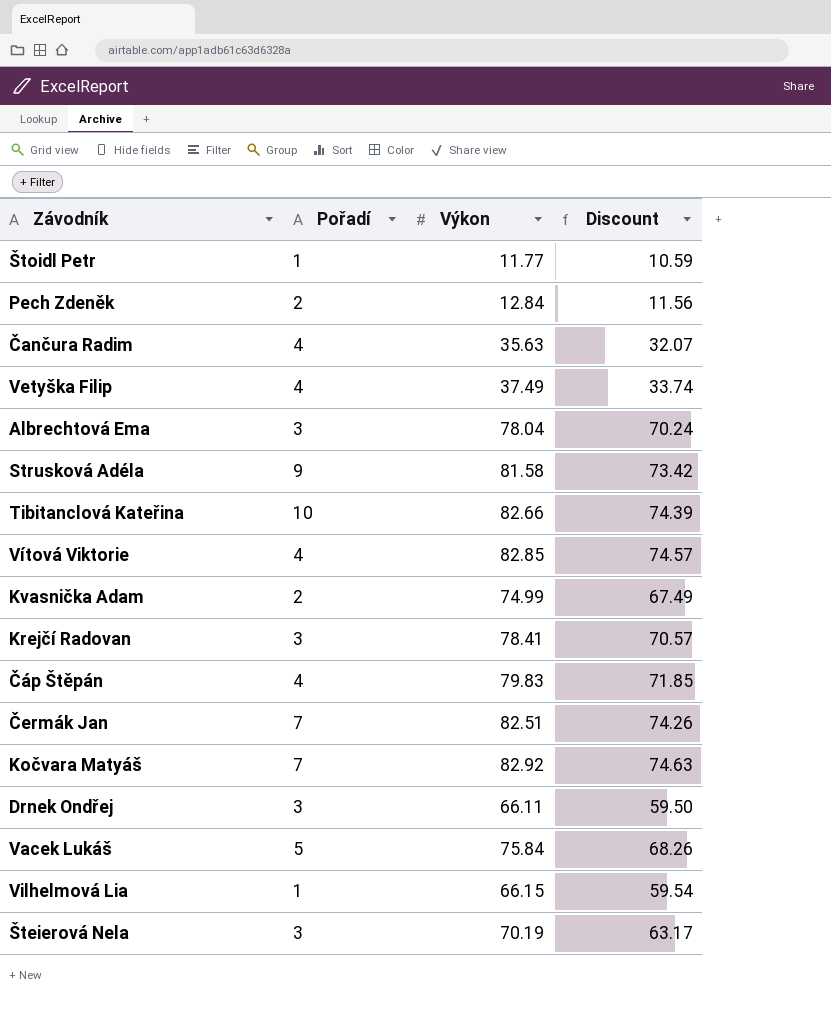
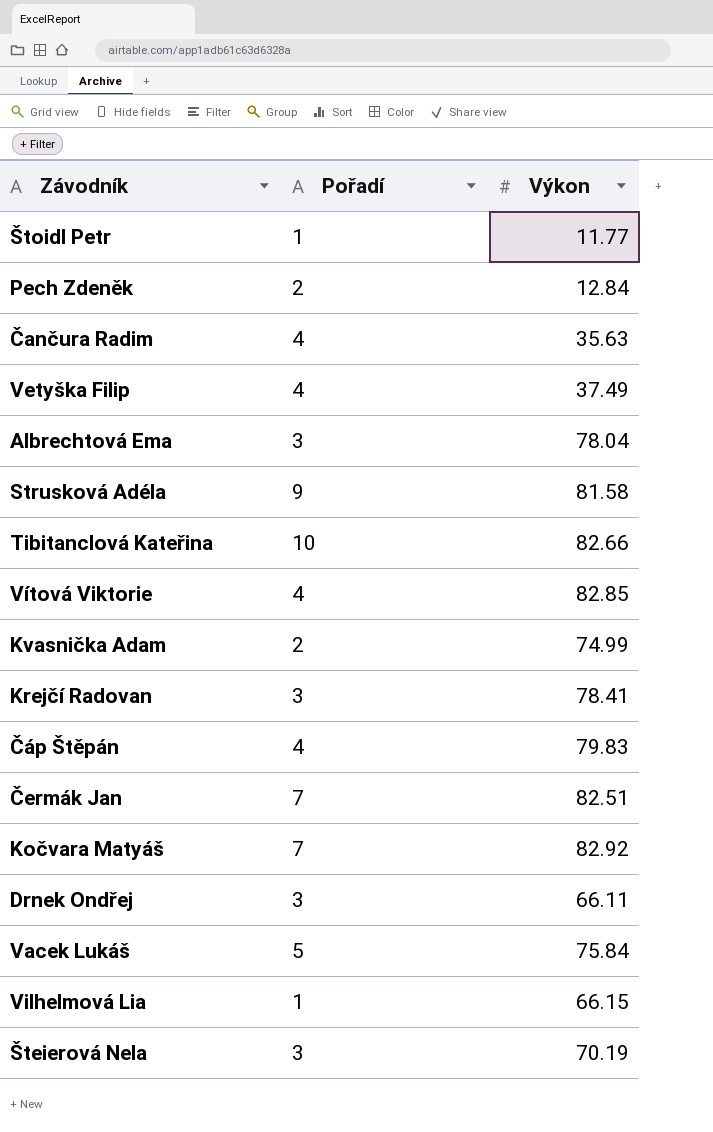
column Discount | formula: [Výkon] * 0.9 -> none

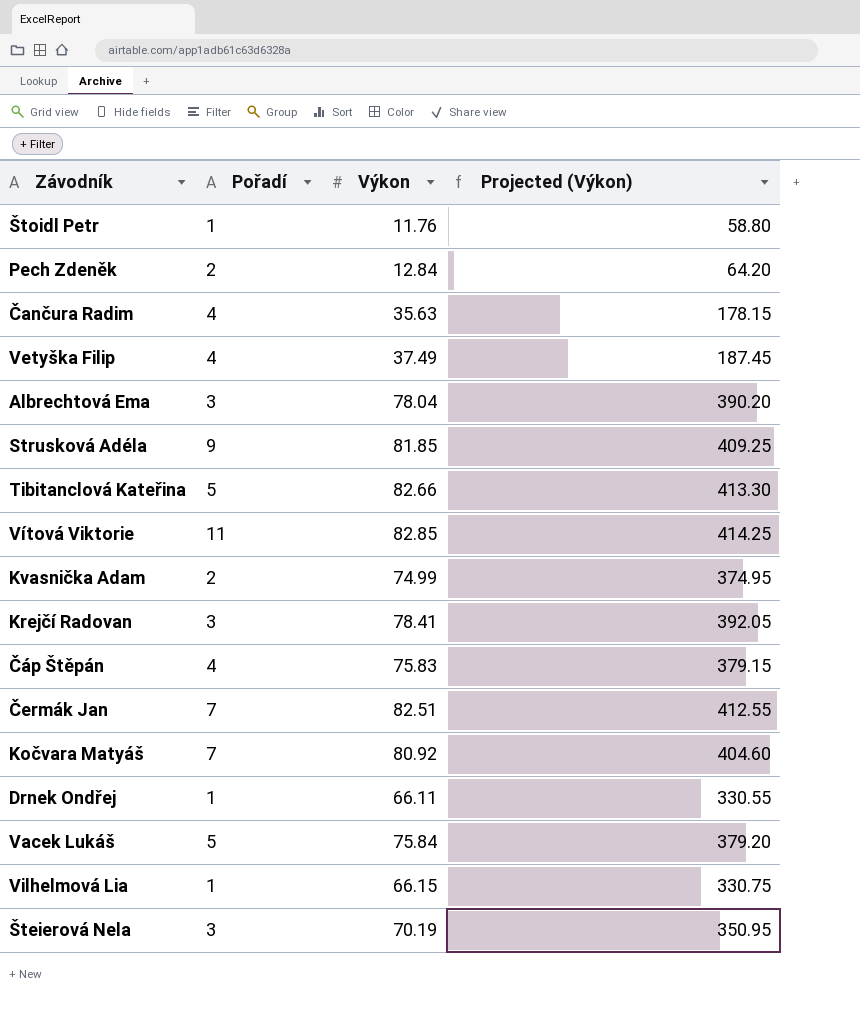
column Projected (Výkon) | formula: none -> [Výkon] * 5
Štoidl Petr | Výkon: 11.77 -> 11.76
Strusková Adéla | Výkon: 81.58 -> 81.85
Tibitanclová Kateřina | Pořadí: 10 -> 5
Vítová Viktorie | Pořadí: 4 -> 11
Čáp Štěpán | Výkon: 79.83 -> 75.83
Kočvara Matyáš | Výkon: 82.92 -> 80.92
Drnek Ondřej | Pořadí: 3 -> 1

